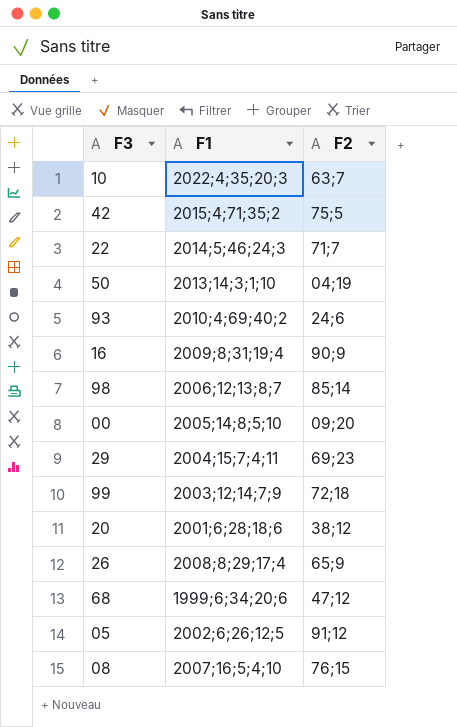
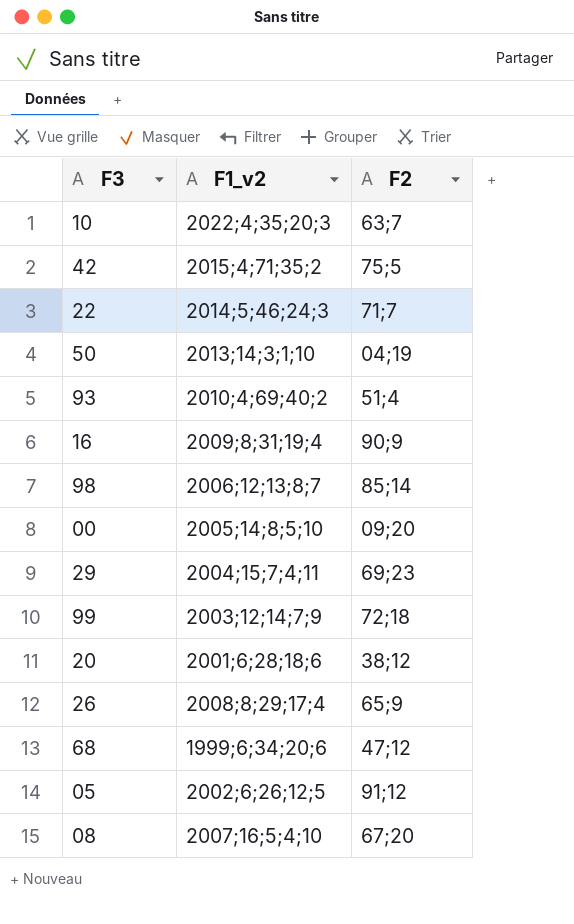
column name: F1 -> F1_v2
93 | F2: 24;6 -> 51;4
08 | F2: 76;15 -> 67;20

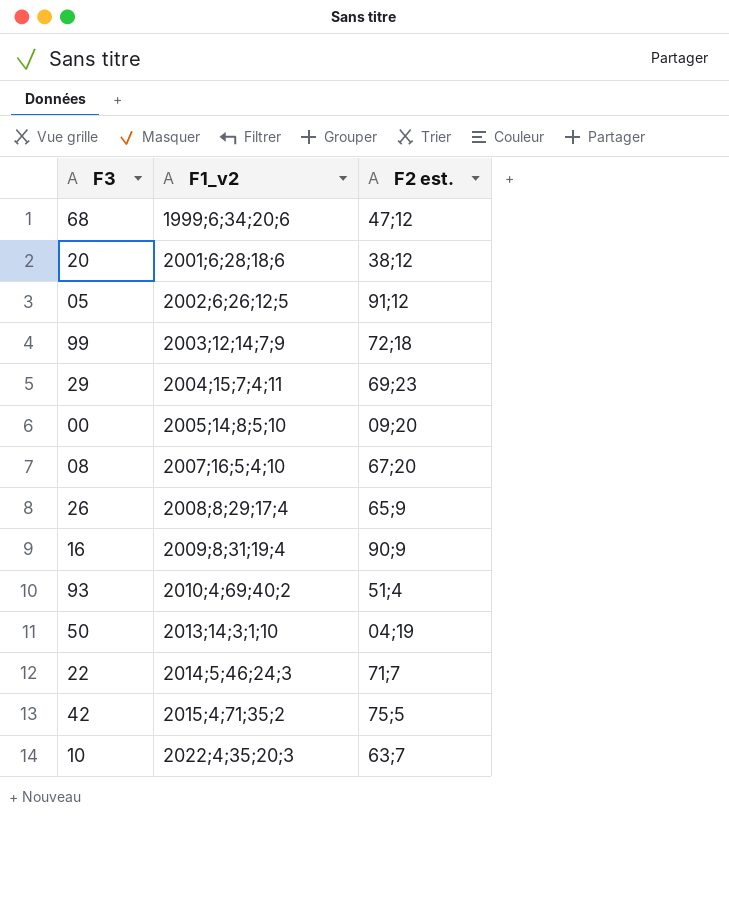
row order: none -> F1_v2 ascending
column name: F2 -> F2 est.
row 98: 2006;12;13;8;7 | 85;14 -> none

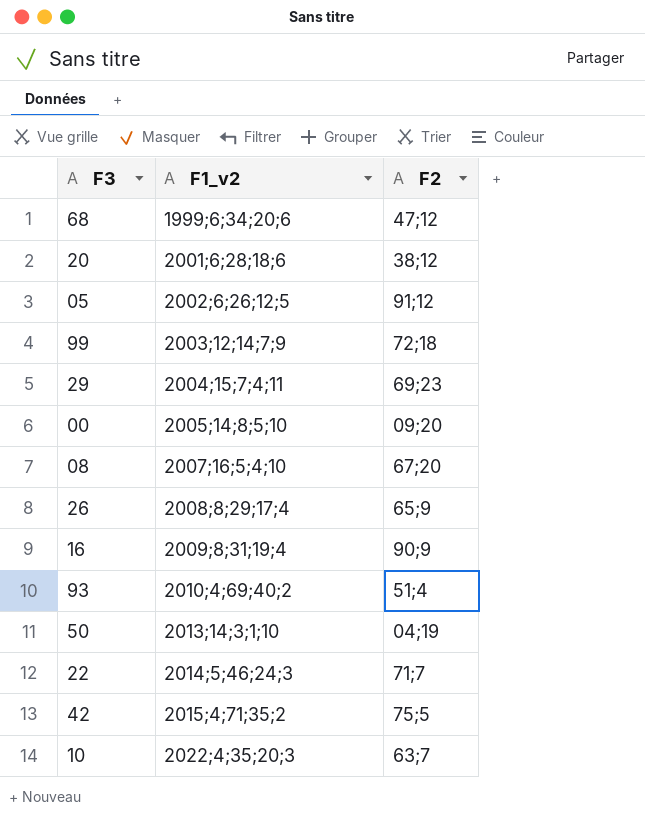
column name: F2 est. -> F2

